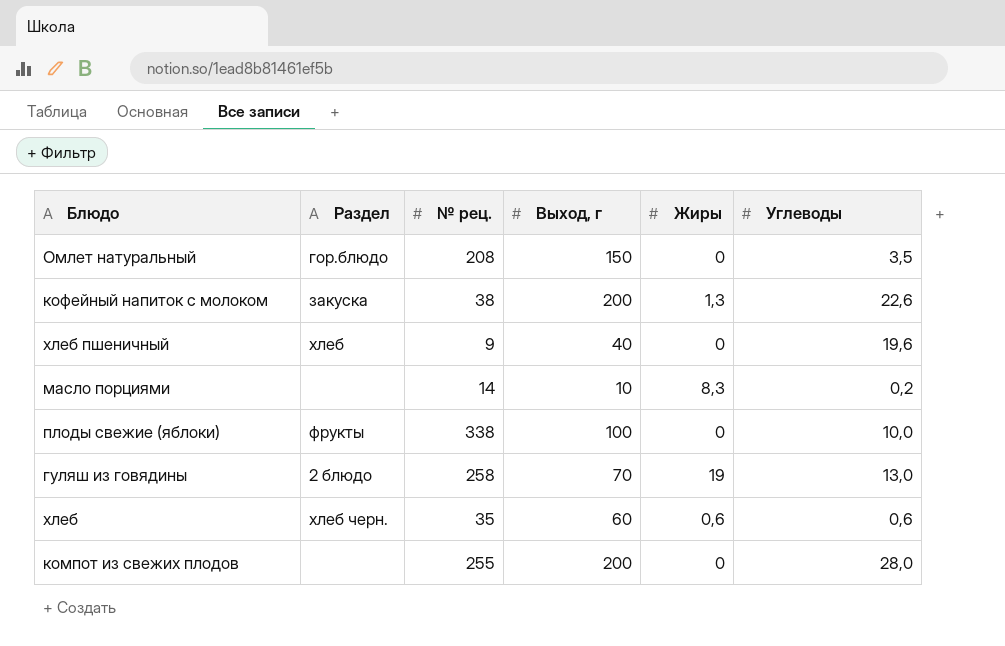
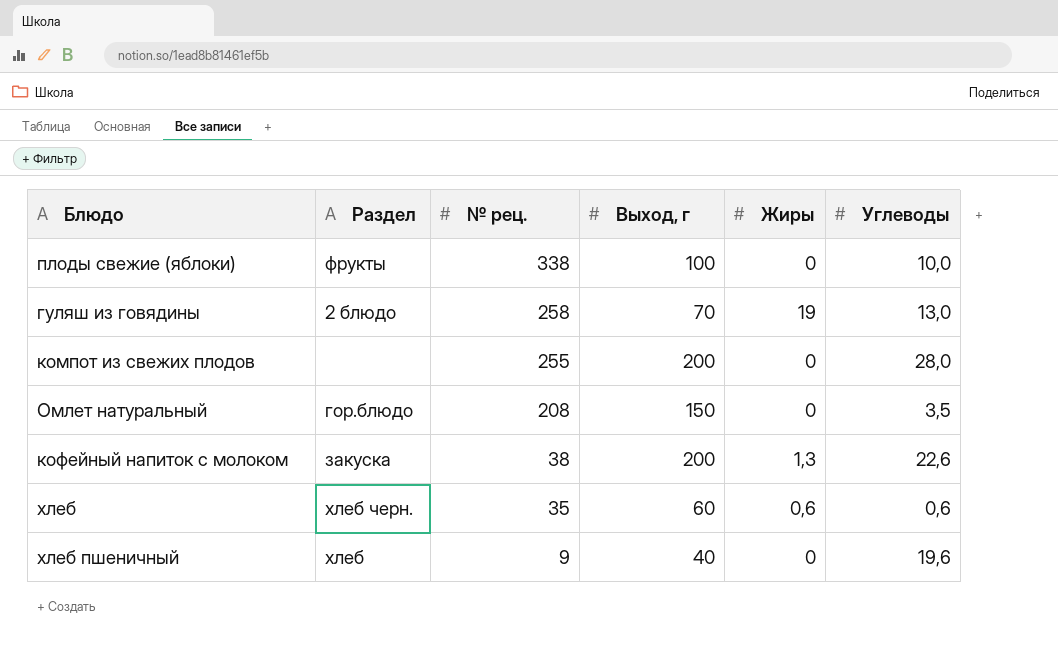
row order: none -> № рец. descending
row масло порциями: none | 14 | 10 | 8,3 | 0,2 -> none

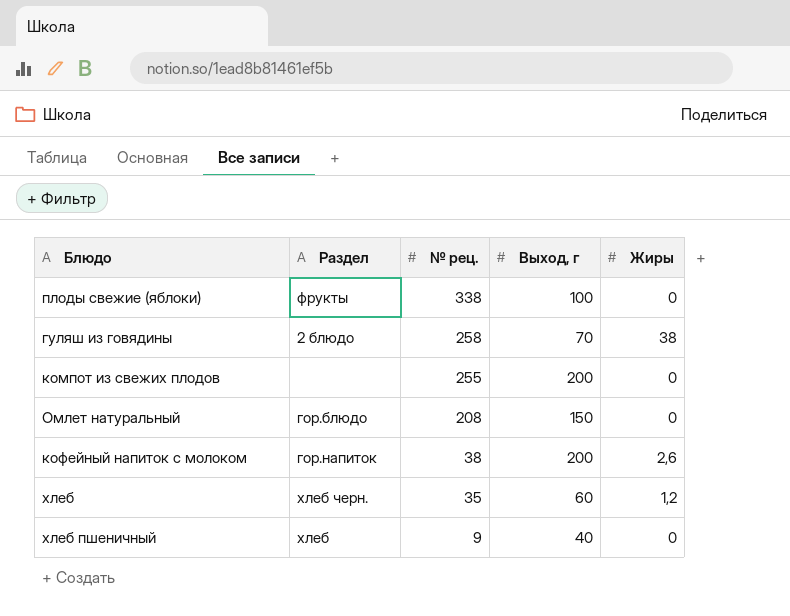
column Углеводы | position: 6 -> none
гуляш из говядины | Жиры: 19 -> 38
кофейный напиток с молоком | Раздел: закуска -> гор.напиток
кофейный напиток с молоком | Жиры: 1,3 -> 2,6
хлеб | Жиры: 0,6 -> 1,2

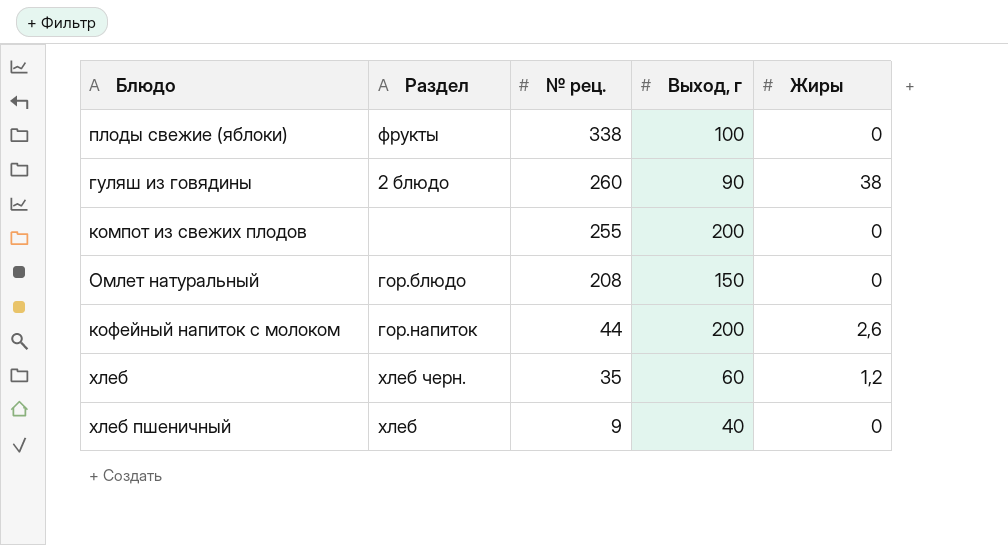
гуляш из говядины | № рец.: 258 -> 260
гуляш из говядины | Выход, г: 70 -> 90
кофейный напиток с молоком | № рец.: 38 -> 44

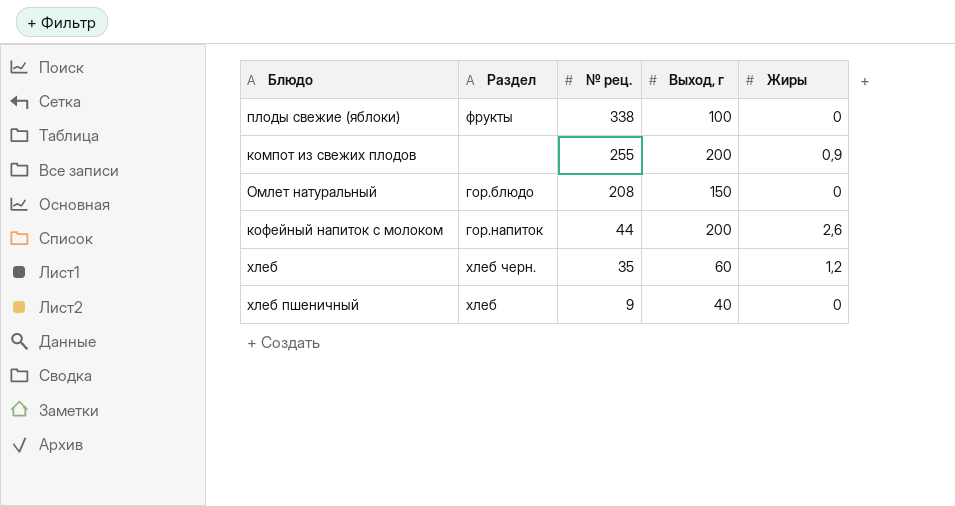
row гуляш из говядины: 2 блюдо | 260 | 90 | 38 -> none
компот из свежих плодов | Жиры: 0 -> 0,9

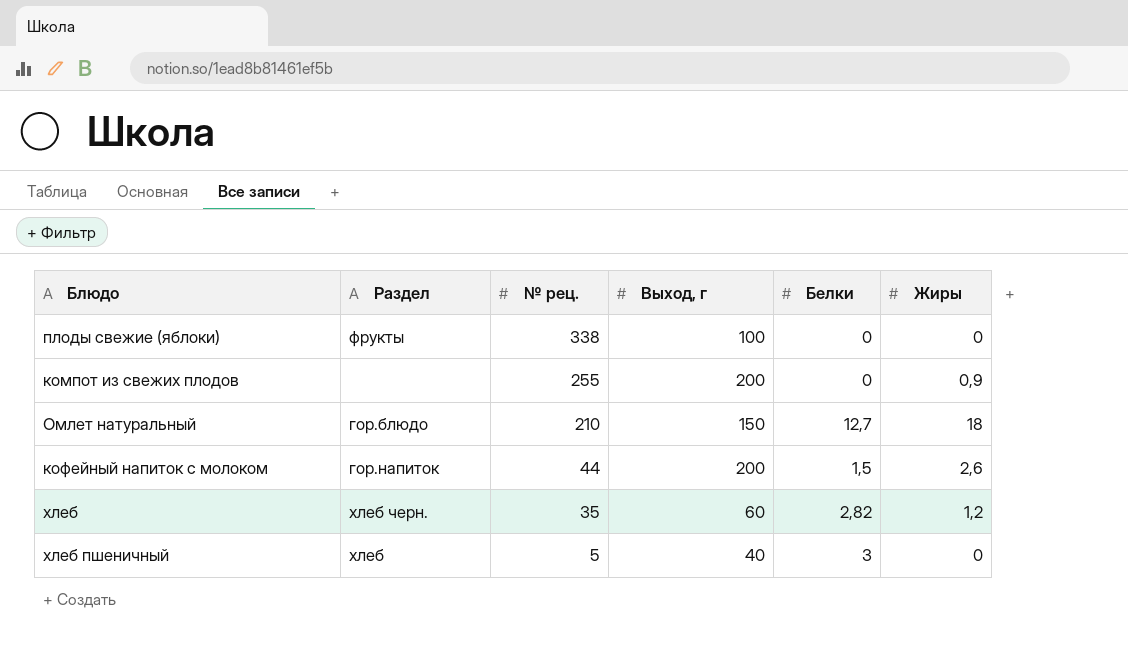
column Белки | position: none -> 5
Омлет натуральный | № рец.: 208 -> 210
Омлет натуральный | Жиры: 0 -> 18
хлеб пшеничный | № рец.: 9 -> 5

